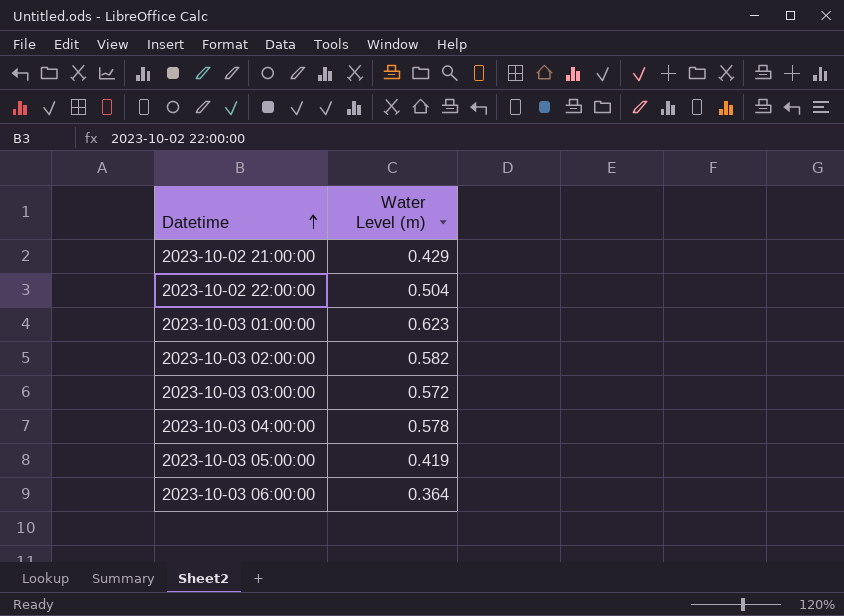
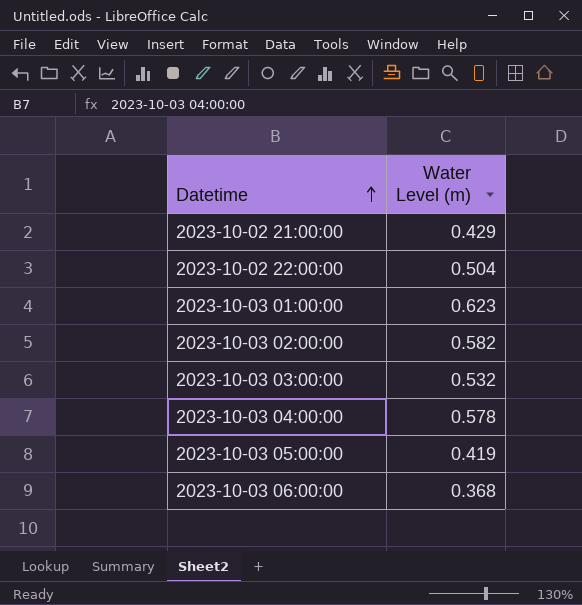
2023-10-03 03:00:00 | Water Level (m): 0.572 -> 0.532
2023-10-03 06:00:00 | Water Level (m): 0.364 -> 0.368

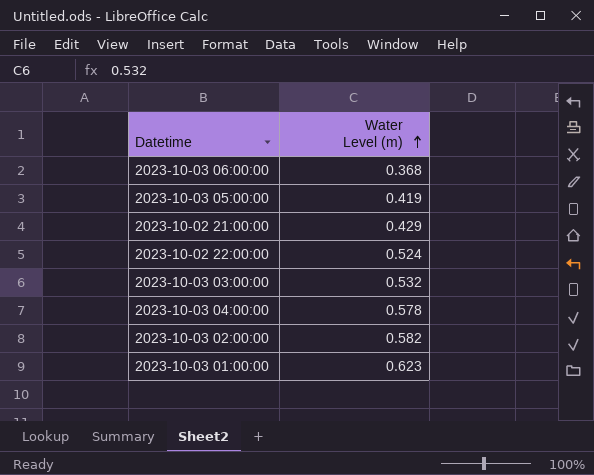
row order: Datetime ascending -> Water Level (m) ascending
2023-10-02 22:00:00 | Water Level (m): 0.504 -> 0.524

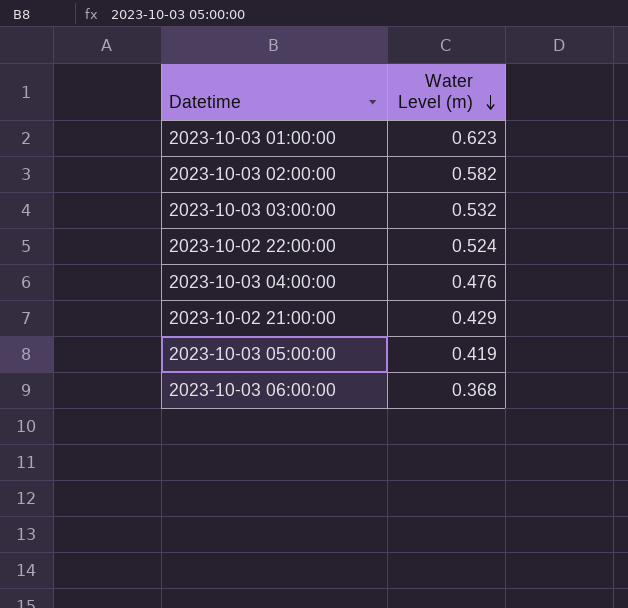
row order: Water Level (m) ascending -> Water Level (m) descending
2023-10-03 04:00:00 | Water Level (m): 0.578 -> 0.476

